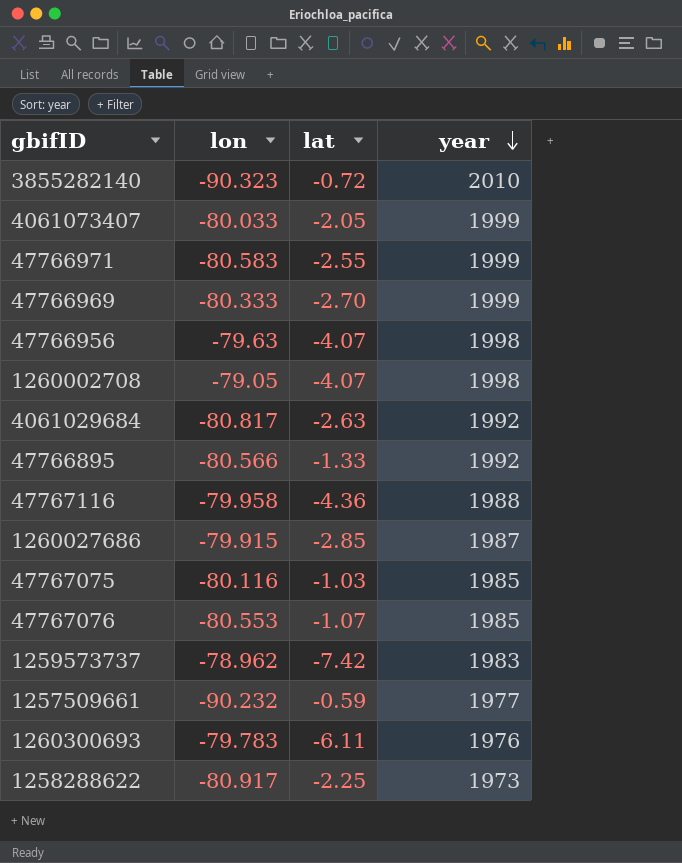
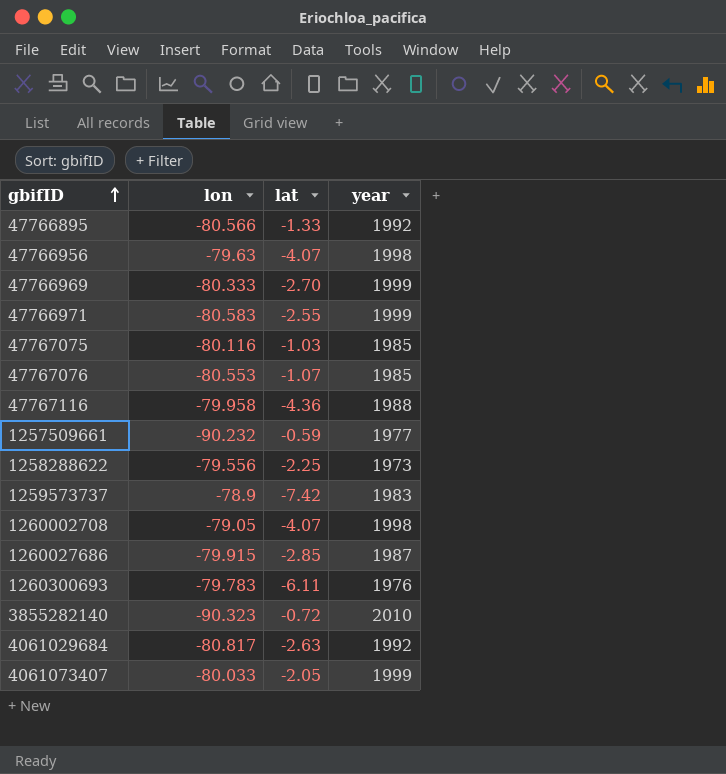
row order: year descending -> gbifID ascending
1258288622 | lon: -80.917 -> -79.556
1259573737 | lon: -78.962 -> -78.9

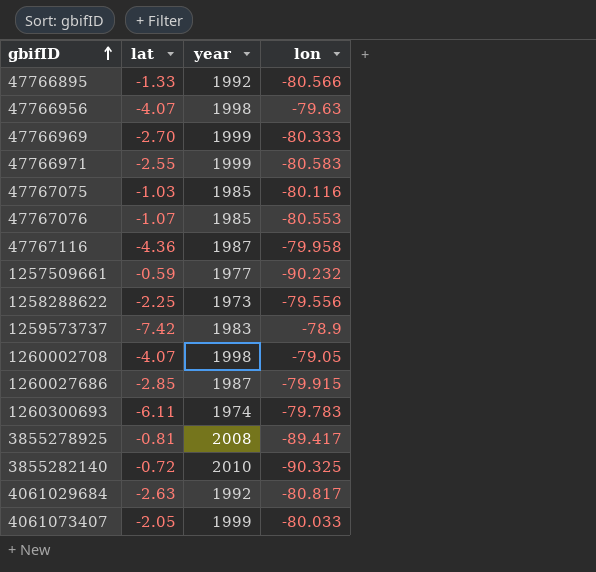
column lon | position: 2 -> 4
47767116 | year: 1988 -> 1987
1260300693 | year: 1976 -> 1974
row 3855278925: none -> -0.81 | 2008 | -89.417
3855282140 | lon: -90.323 -> -90.325

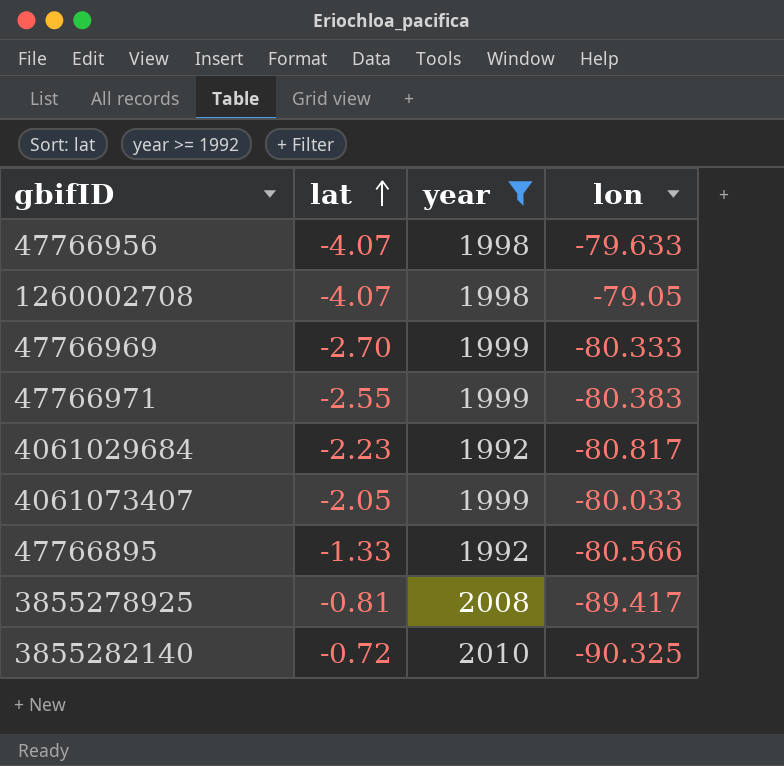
filter: none -> year >= 1992
row order: gbifID ascending -> lat ascending
47766956 | lon: -79.63 -> -79.633
47766971 | lon: -80.583 -> -80.383
4061029684 | lat: -2.63 -> -2.23

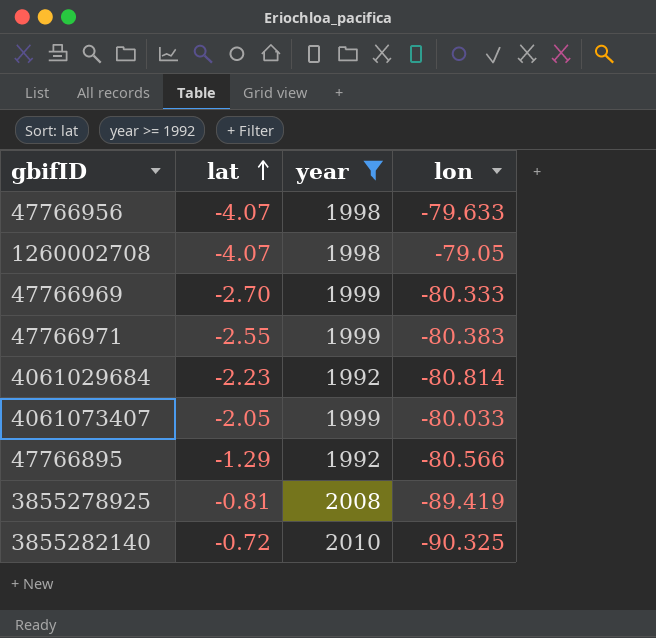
4061029684 | lon: -80.817 -> -80.814
47766895 | lat: -1.33 -> -1.29
3855278925 | lon: -89.417 -> -89.419

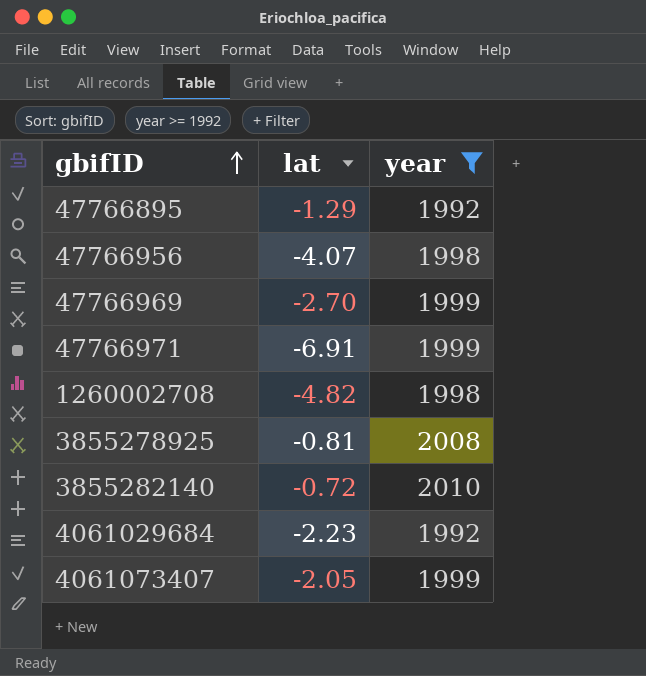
row order: lat ascending -> gbifID ascending
column lon | position: 4 -> none
47766971 | lat: -2.55 -> -6.91
1260002708 | lat: -4.07 -> -4.82

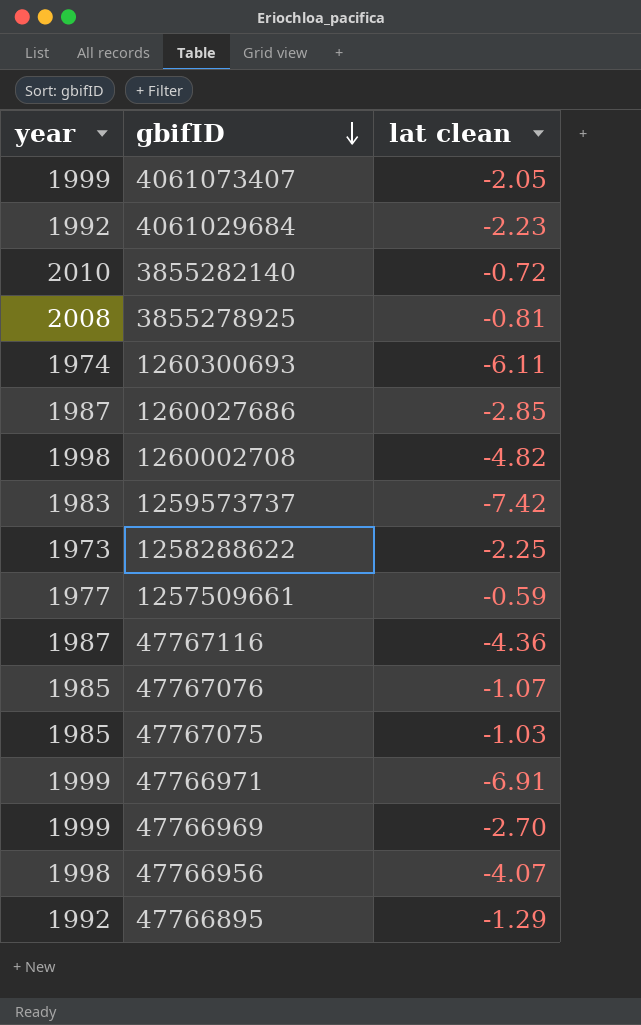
filter: year >= 1992 -> none
row order: gbifID ascending -> gbifID descending
column year | position: 3 -> 1
column name: lat -> lat clean

